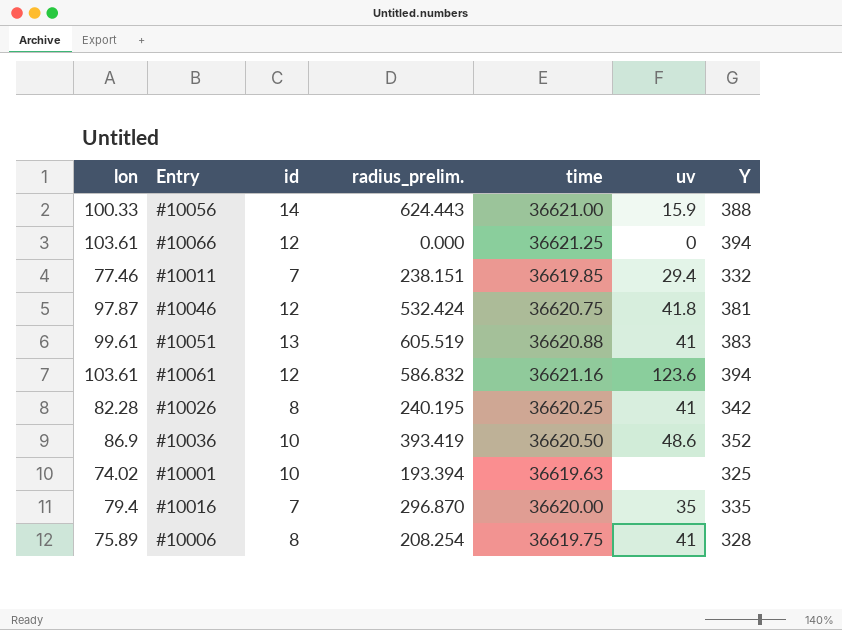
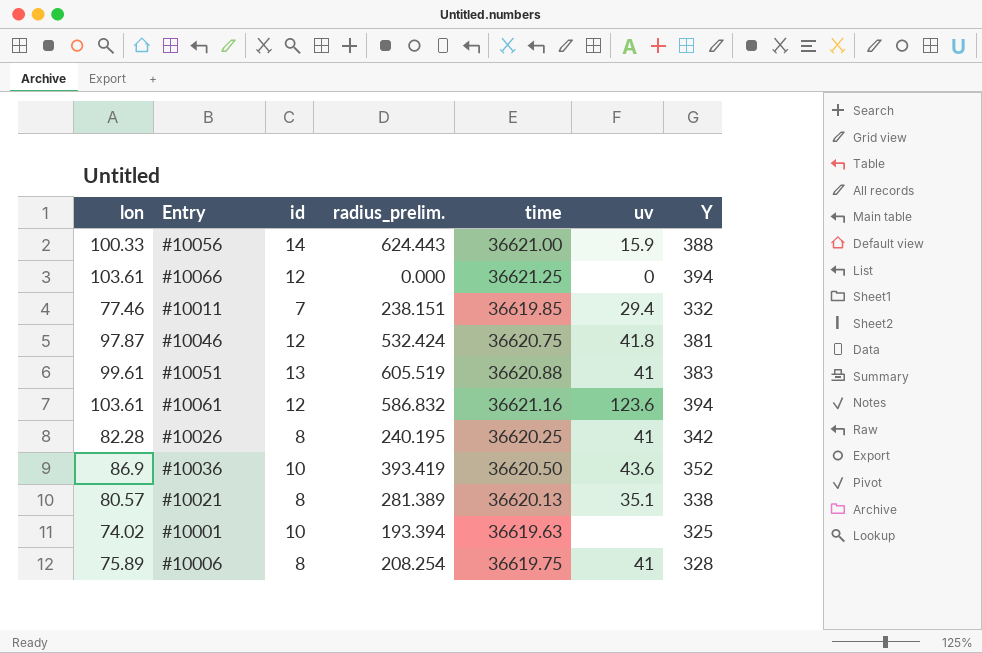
row #10016: 79.4 | 7 | 296.870 | 36620.00 | 35 | 335 -> none
#10036 | uv: 48.6 -> 43.6
row #10021: none -> 80.57 | 8 | 281.389 | 36620.13 | 35.1 | 338

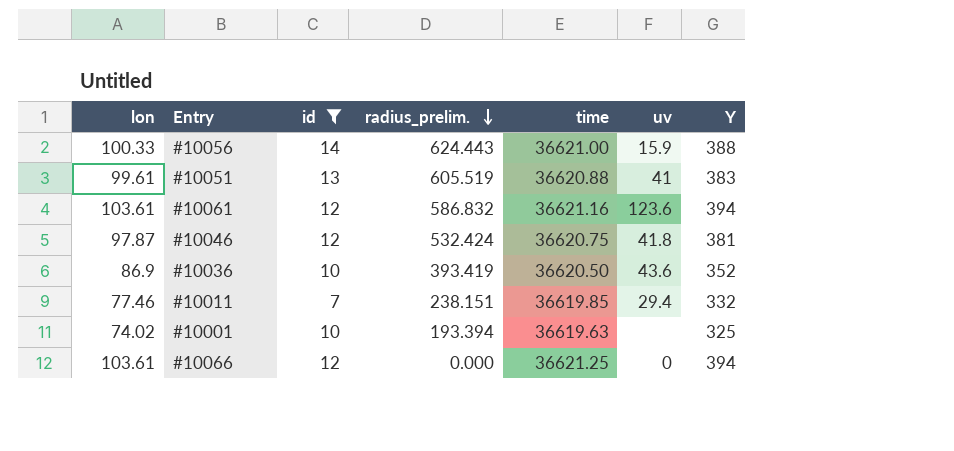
filter: none -> id != 8
row order: none -> radius_prelim. descending

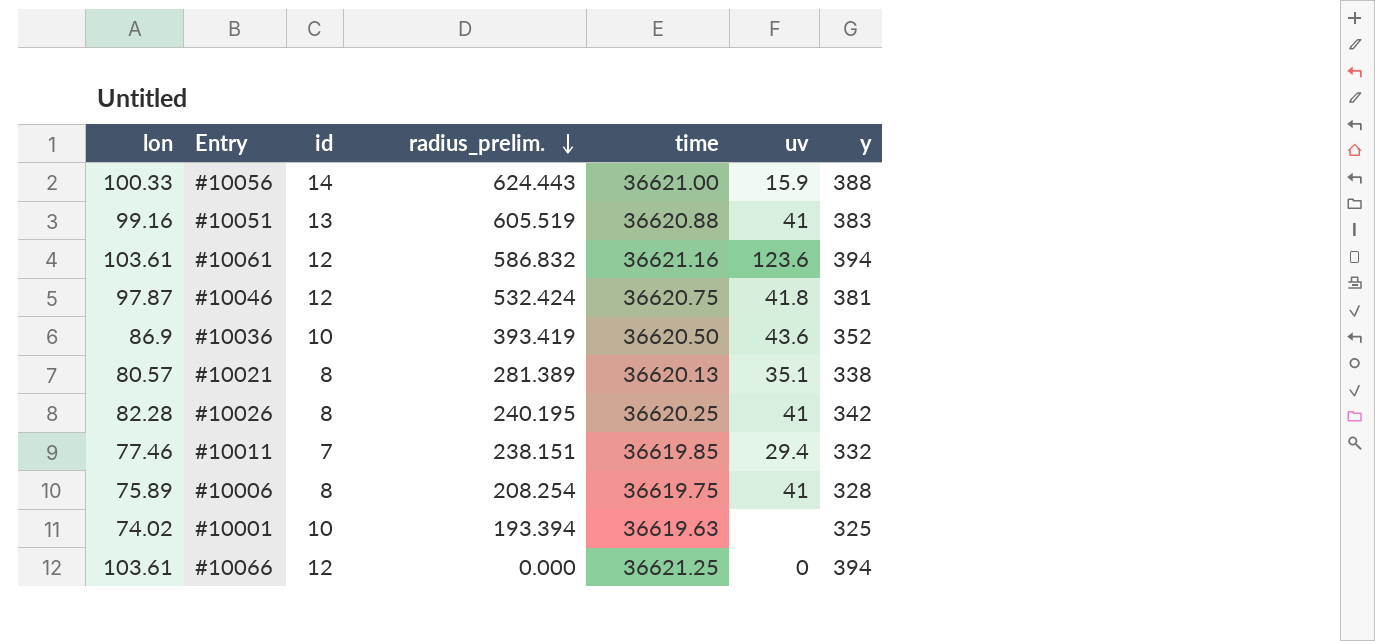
filter: id != 8 -> none
column name: Y -> y
#10051 | lon: 99.61 -> 99.16

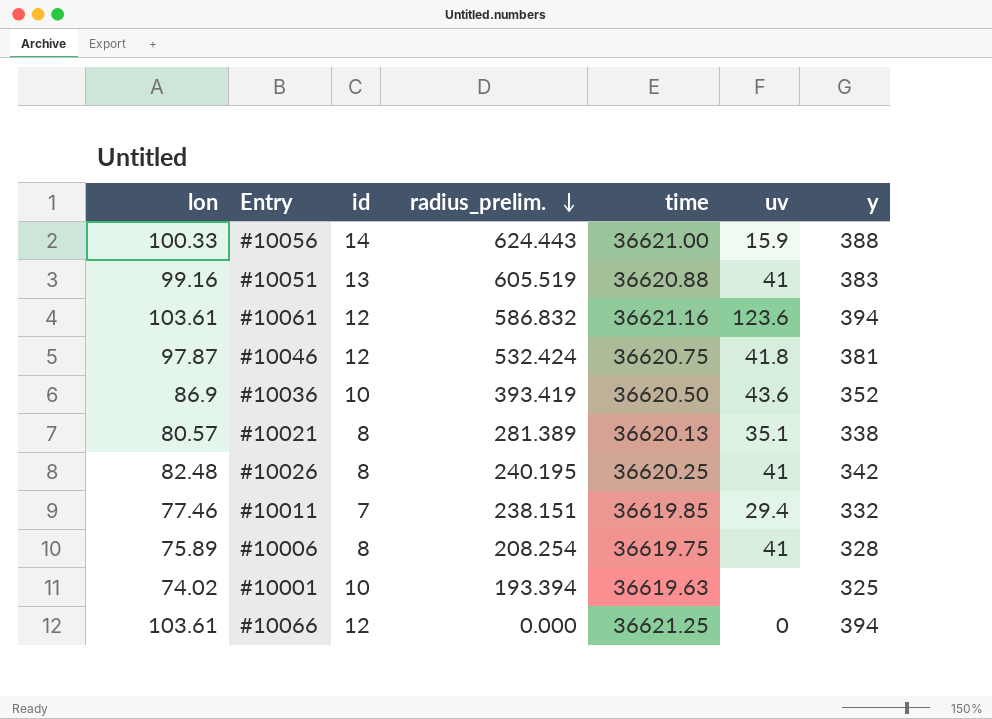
#10026 | lon: 82.28 -> 82.48

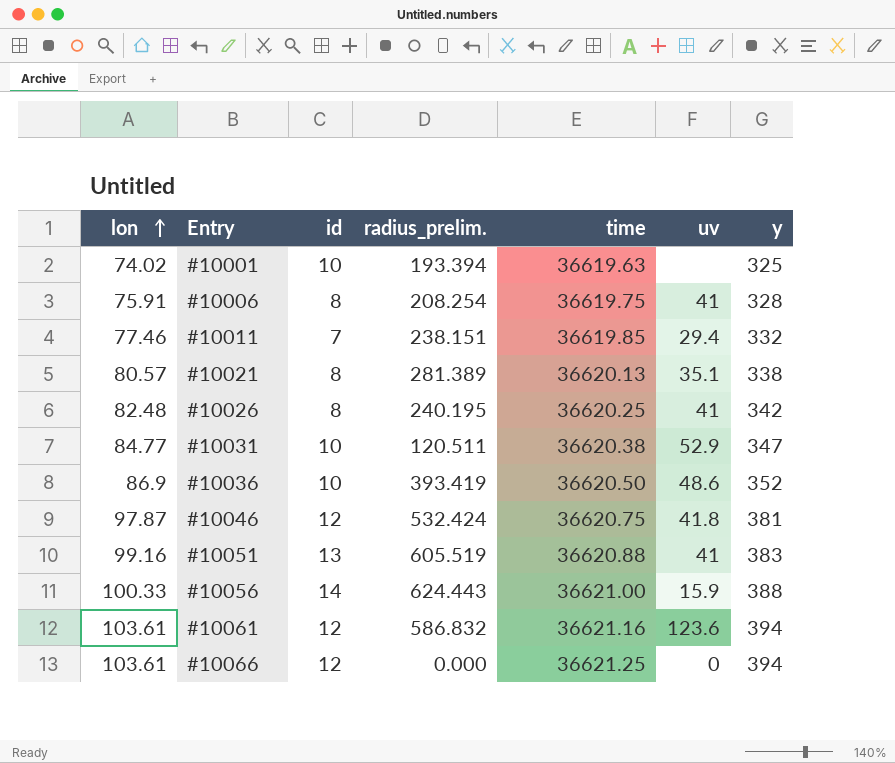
row order: radius_prelim. descending -> lon ascending
#10006 | lon: 75.89 -> 75.91
row #10031: none -> 84.77 | 10 | 120.511 | 36620.38 | 52.9 | 347
#10036 | uv: 43.6 -> 48.6

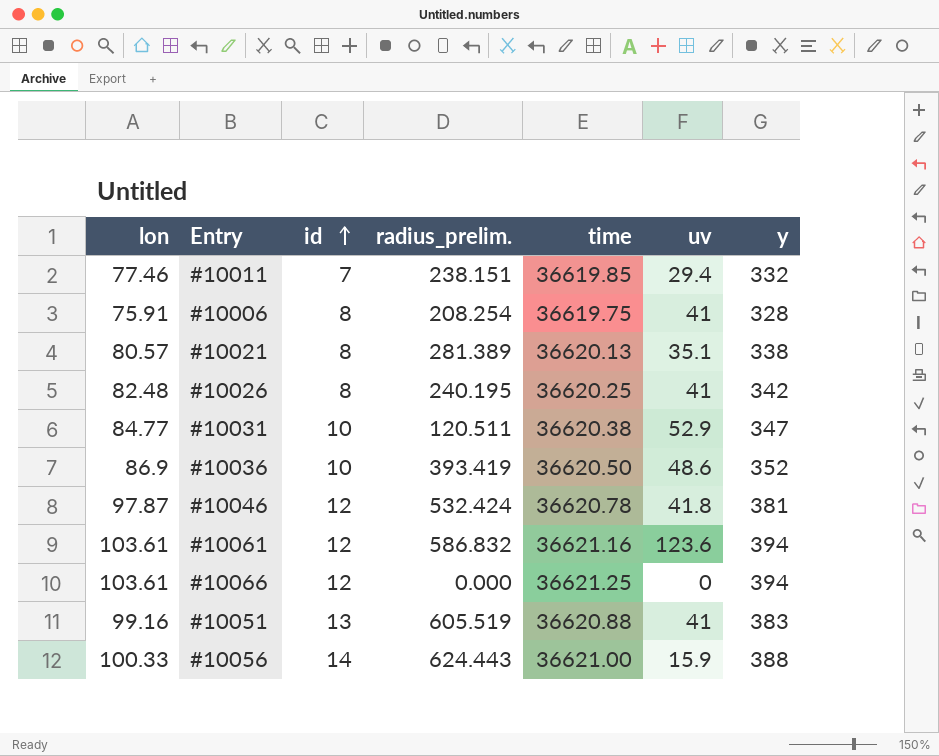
row order: lon ascending -> id ascending
row #10001: 74.02 | 10 | 193.394 | 36619.63 | none | 325 -> none
#10046 | time: 36620.75 -> 36620.78

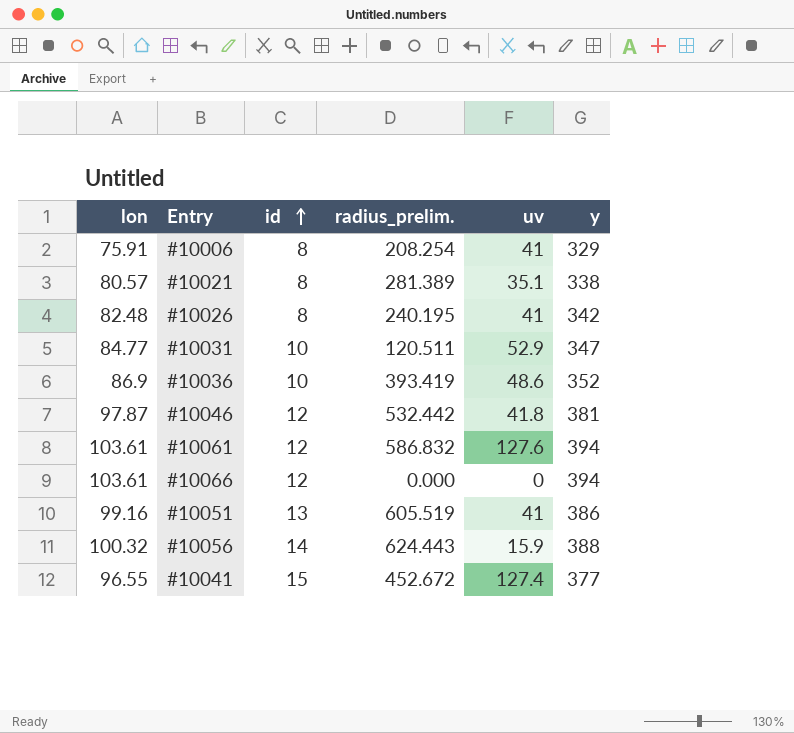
column time | position: 5 -> none
row #10011: 77.46 | 7 | 238.151 | 36619.85 | 29.4 | 332 -> none
#10006 | y: 328 -> 329
#10046 | radius_prelim.: 532.424 -> 532.442
#10061 | uv: 123.6 -> 127.6
#10051 | y: 383 -> 386
#10056 | lon: 100.33 -> 100.32
row #10041: none -> 96.55 | 15 | 452.672 | 127.4 | 377

